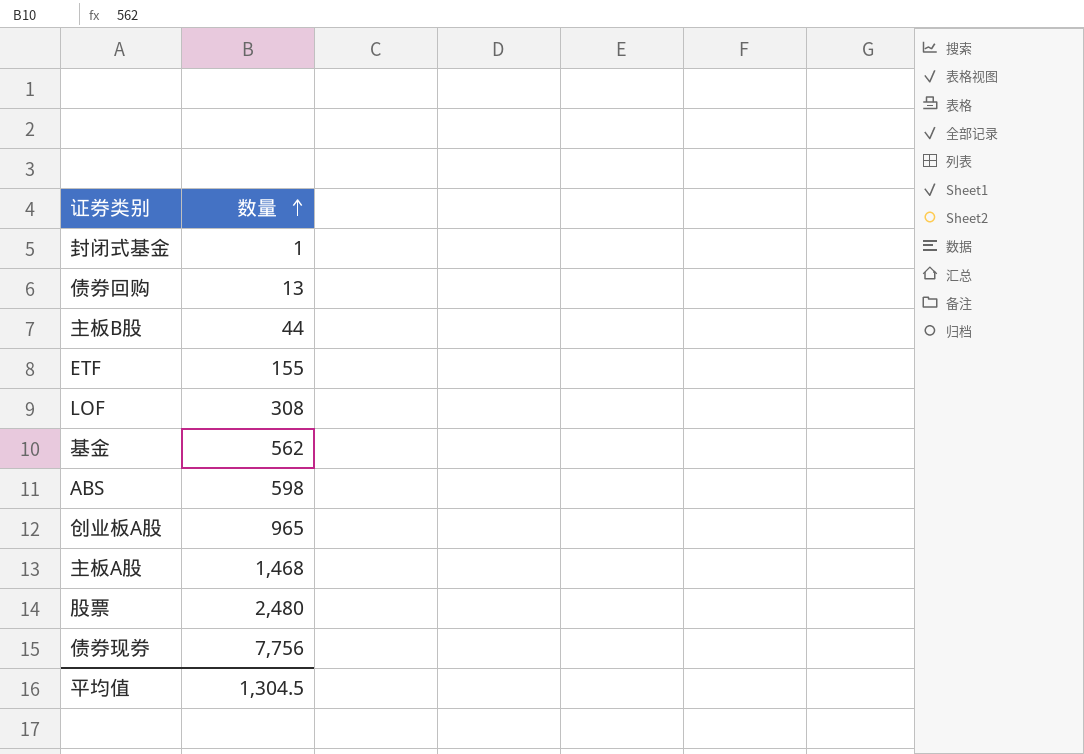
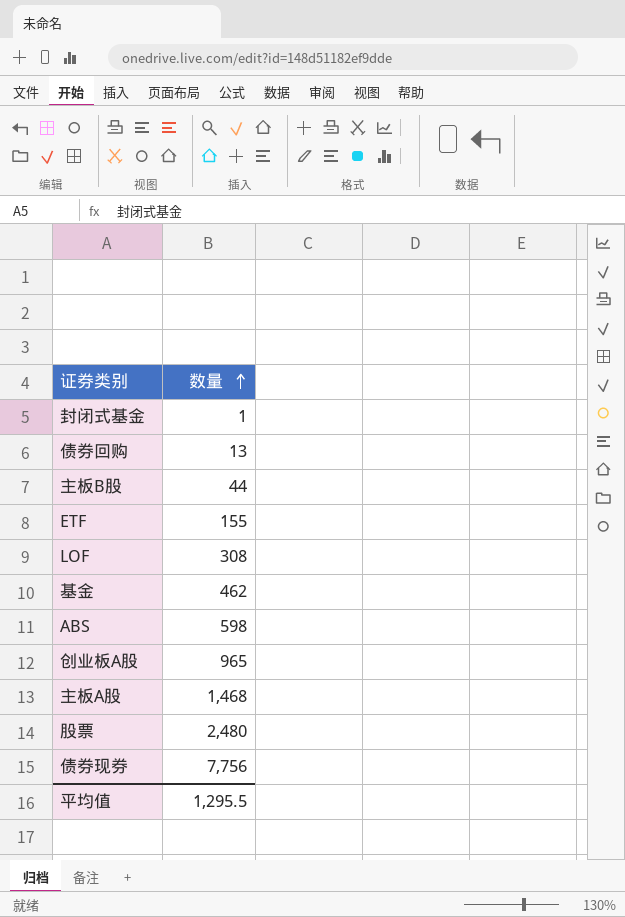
基金 | 数量: 562 -> 462
平均值 | 数量: 1,304.5 -> 1,295.5

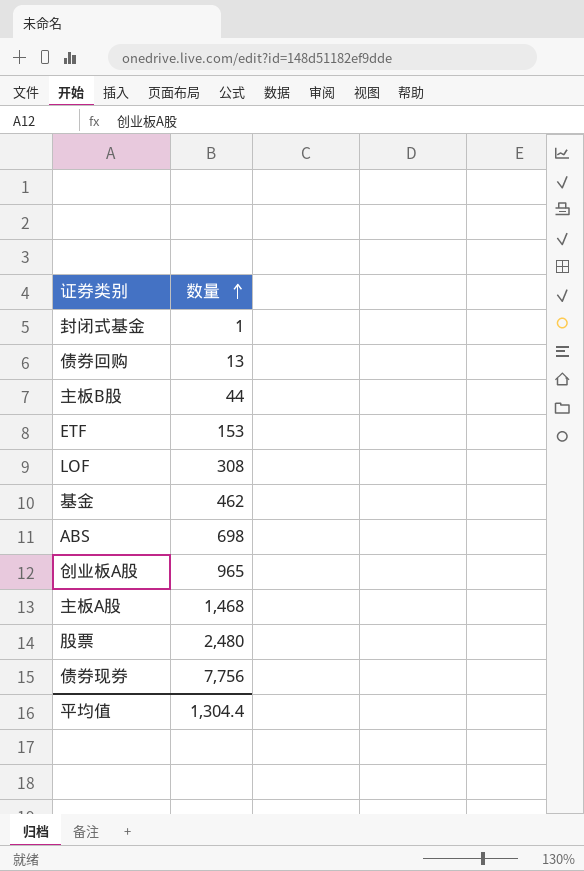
ETF | 数量: 155 -> 153
ABS | 数量: 598 -> 698
平均值 | 数量: 1,295.5 -> 1,304.4

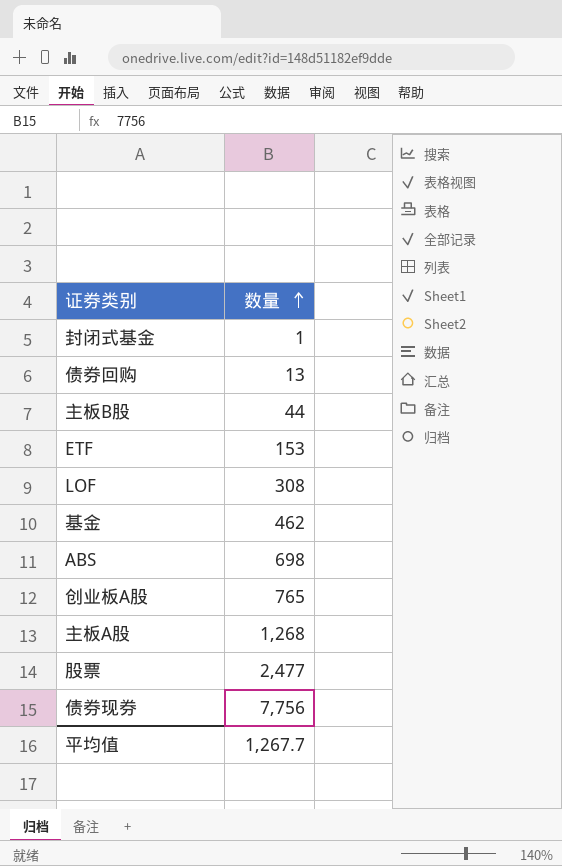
创业板A股 | 数量: 965 -> 765
主板A股 | 数量: 1,468 -> 1,268
股票 | 数量: 2,480 -> 2,477
平均值 | 数量: 1,304.4 -> 1,267.7

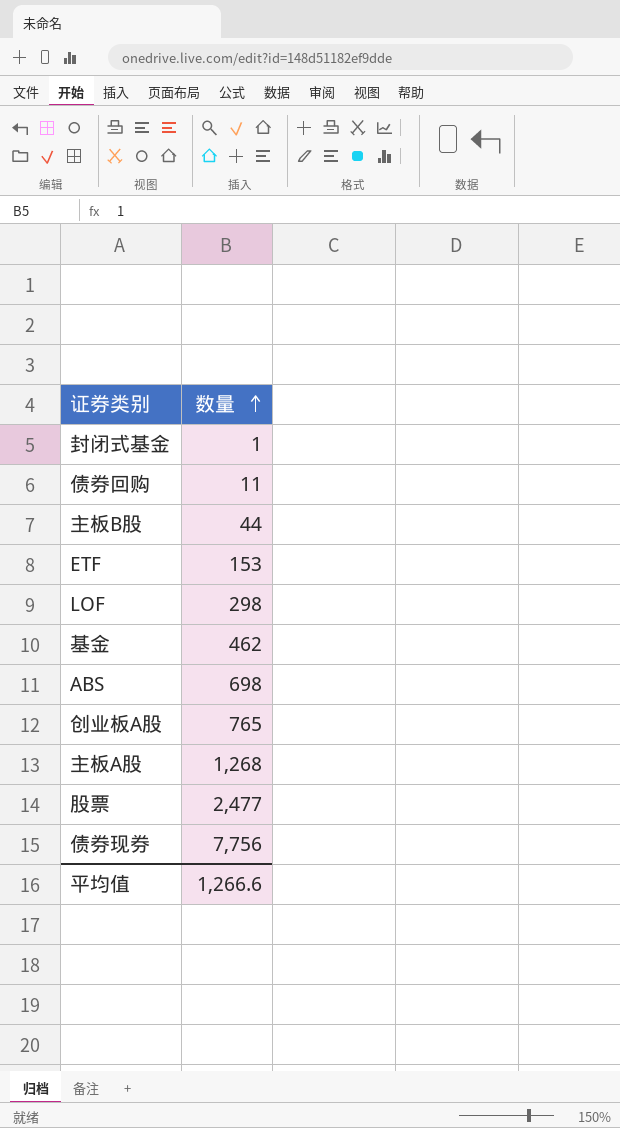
债券回购 | 数量: 13 -> 11
LOF | 数量: 308 -> 298
平均值 | 数量: 1,267.7 -> 1,266.6

